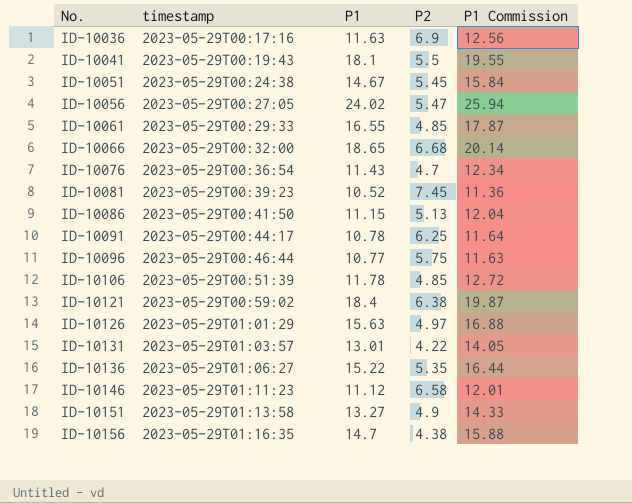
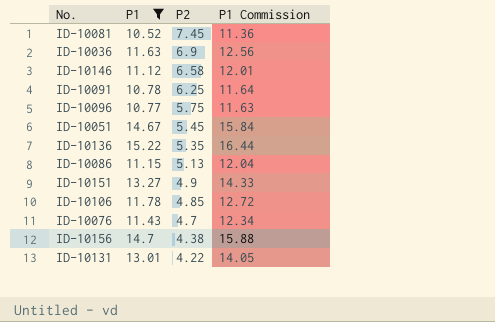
filter: none -> P1 <= 15.22
row order: No. ascending -> P2 descending
column timestamp | position: 2 -> none

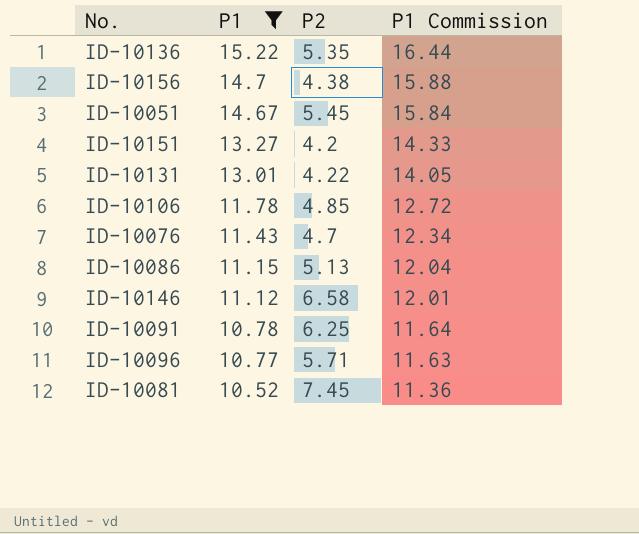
row order: P2 descending -> P1 descending
row ID-10036: 11.63 | 6.9 | 12.56 -> none
ID-10151 | P2: 4.9 -> 4.2
ID-10096 | P2: 5.75 -> 5.71

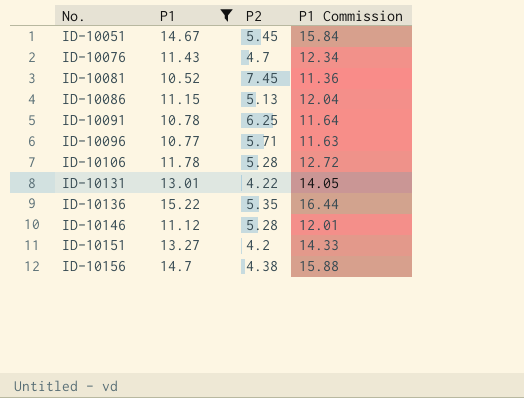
row order: P1 descending -> No. ascending
ID-10106 | P2: 4.85 -> 5.28
ID-10146 | P2: 6.58 -> 5.28

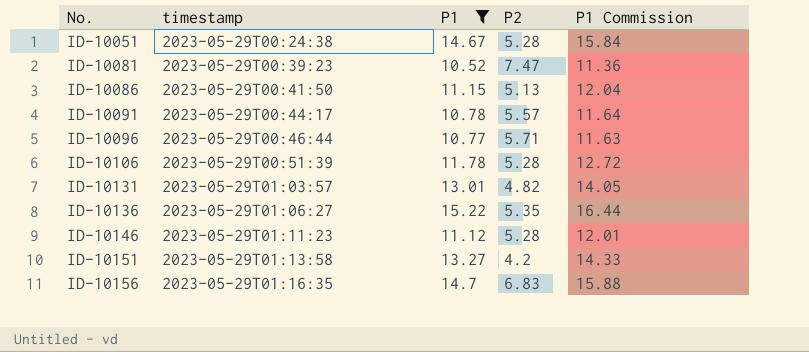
column timestamp | position: none -> 2
row ID-10076: 11.43 | 4.7 | 12.34 -> none
ID-10051 | P2: 5.45 -> 5.28
ID-10081 | P2: 7.45 -> 7.47
ID-10091 | P2: 6.25 -> 5.57
ID-10131 | P2: 4.22 -> 4.82
ID-10156 | P2: 4.38 -> 6.83

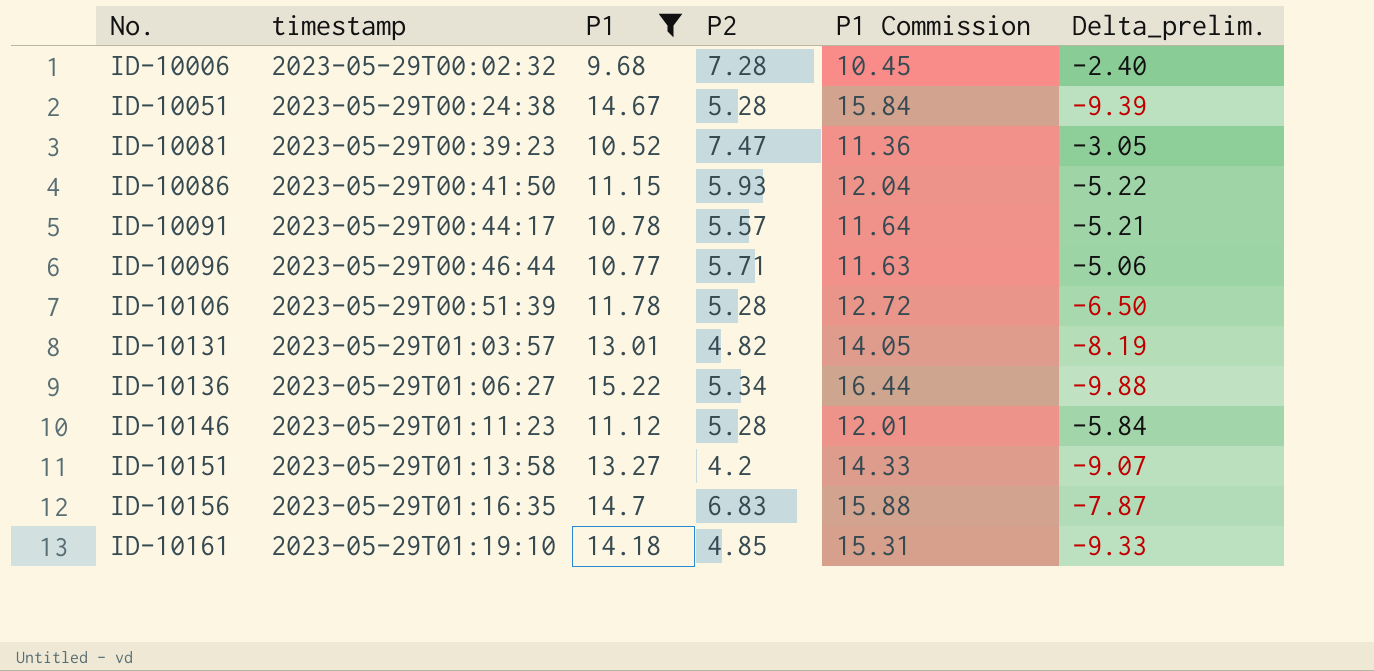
column Delta_prelim. | formula: none -> [P2] - [P1]
row ID-10006: none -> 2023-05-29T00:02:32 | 9.68 | 7.28 | 10.45 | -2.40
ID-10086 | P2: 5.13 -> 5.93
ID-10136 | P2: 5.35 -> 5.34
row ID-10161: none -> 2023-05-29T01:19:10 | 14.18 | 4.85 | 15.31 | -9.33

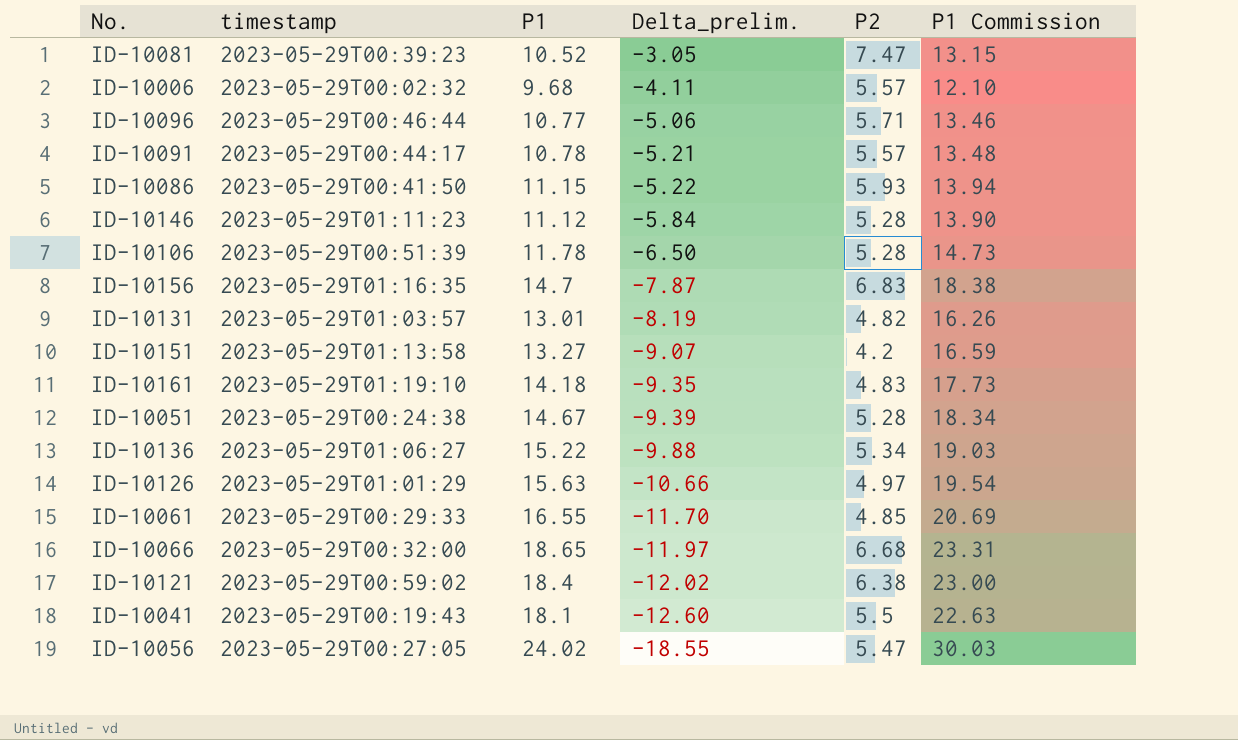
filter: P1 <= 15.22 -> none
row order: No. ascending -> Delta_prelim. descending
column Delta_prelim. | position: 6 -> 4
column P1 Commission | formula: [P1] * 1.08 -> [P1] * 1.25
ID-10006 | Delta_prelim.: -2.40 -> -4.11
ID-10006 | P2: 7.28 -> 5.57
ID-10161 | Delta_prelim.: -9.33 -> -9.35
ID-10161 | P2: 4.85 -> 4.83

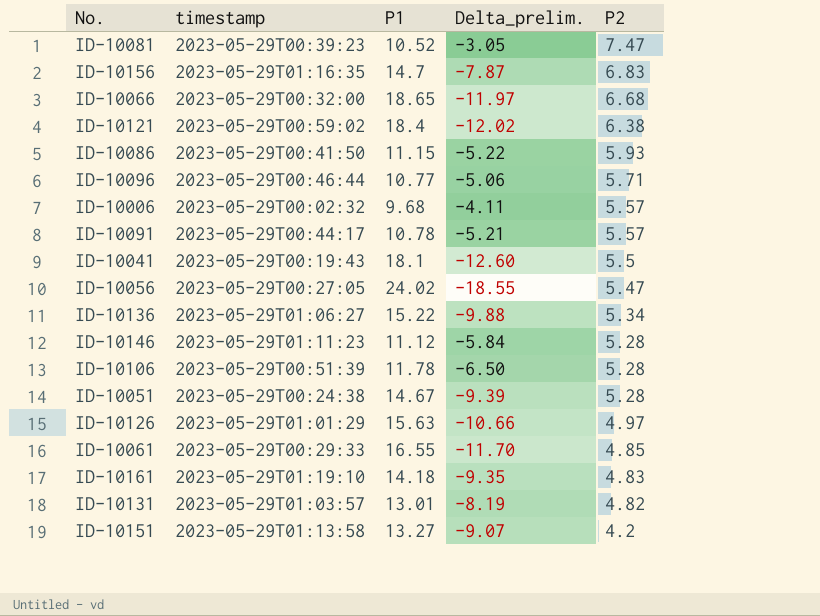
row order: Delta_prelim. descending -> P2 descending
column P1 Commission | formula: [P1] * 1.25 -> none

